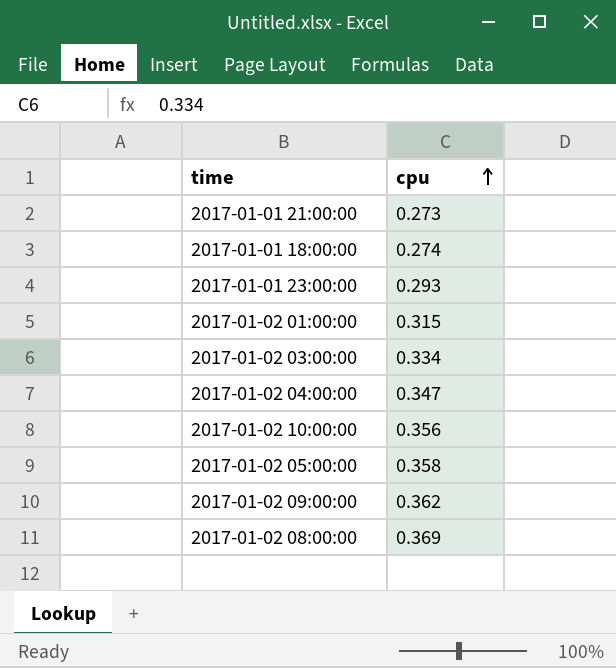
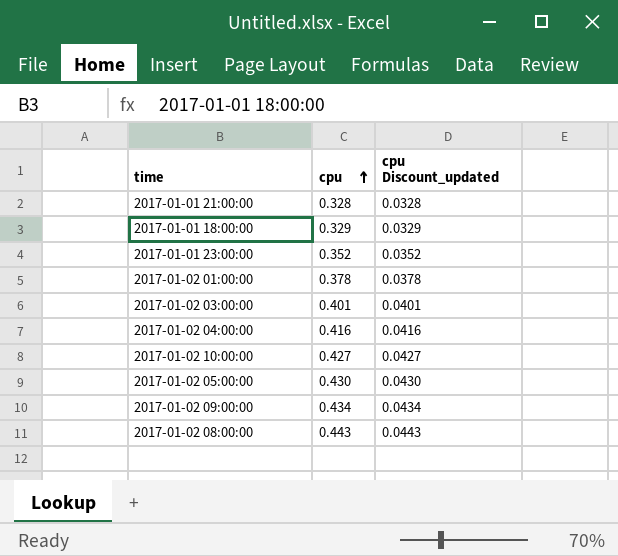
column cpu Discount_updated | formula: none -> [cpu] * 0.1
2017-01-01 21:00:00 | cpu: 0.273 -> 0.328
2017-01-01 18:00:00 | cpu: 0.274 -> 0.329
2017-01-01 23:00:00 | cpu: 0.293 -> 0.352
2017-01-02 01:00:00 | cpu: 0.315 -> 0.378
2017-01-02 03:00:00 | cpu: 0.334 -> 0.401
2017-01-02 04:00:00 | cpu: 0.347 -> 0.416
2017-01-02 10:00:00 | cpu: 0.356 -> 0.427
2017-01-02 05:00:00 | cpu: 0.358 -> 0.430
2017-01-02 09:00:00 | cpu: 0.362 -> 0.434
2017-01-02 08:00:00 | cpu: 0.369 -> 0.443

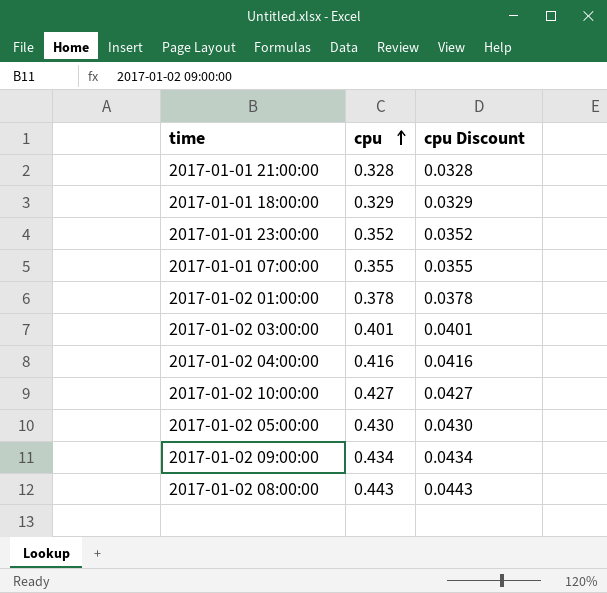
column name: cpu Discount_updated -> cpu Discount
row 2017-01-01 07:00:00: none -> 0.355 | 0.0355

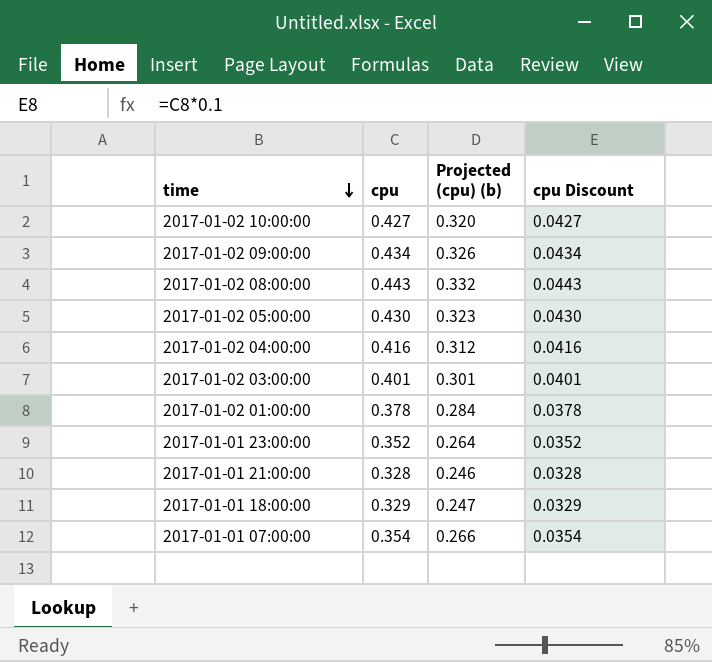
row order: cpu ascending -> time descending
column Projected (cpu) (b) | formula: none -> [cpu] * 0.75
2017-01-01 07:00:00 | cpu: 0.355 -> 0.354
2017-01-01 07:00:00 | cpu Discount: 0.0355 -> 0.0354

